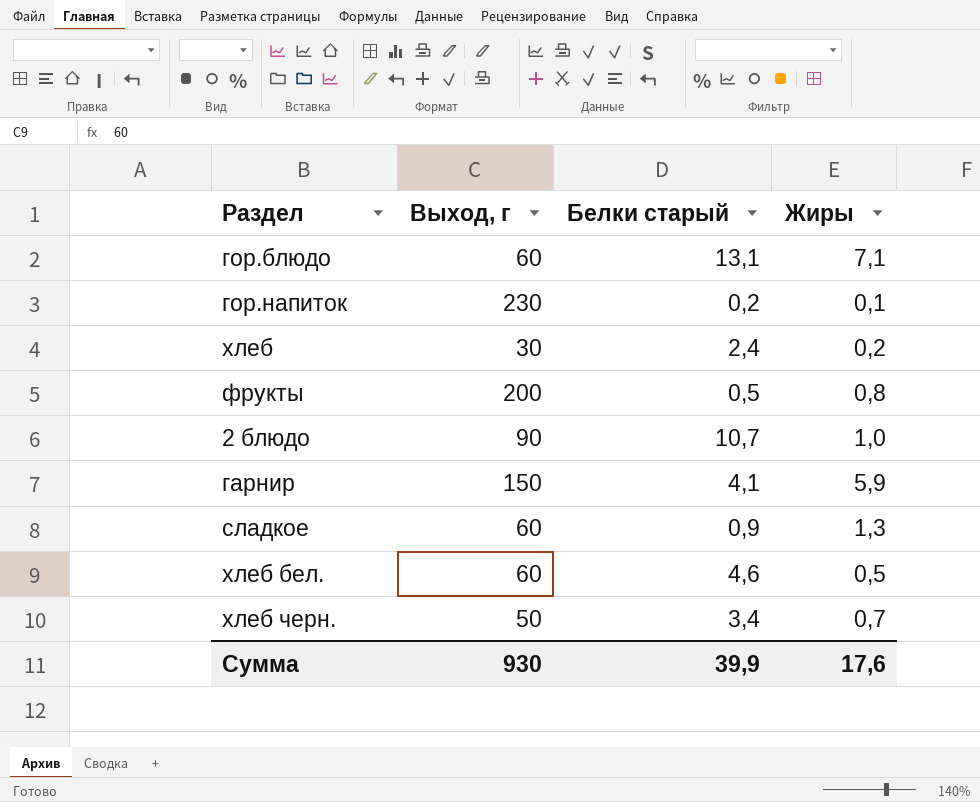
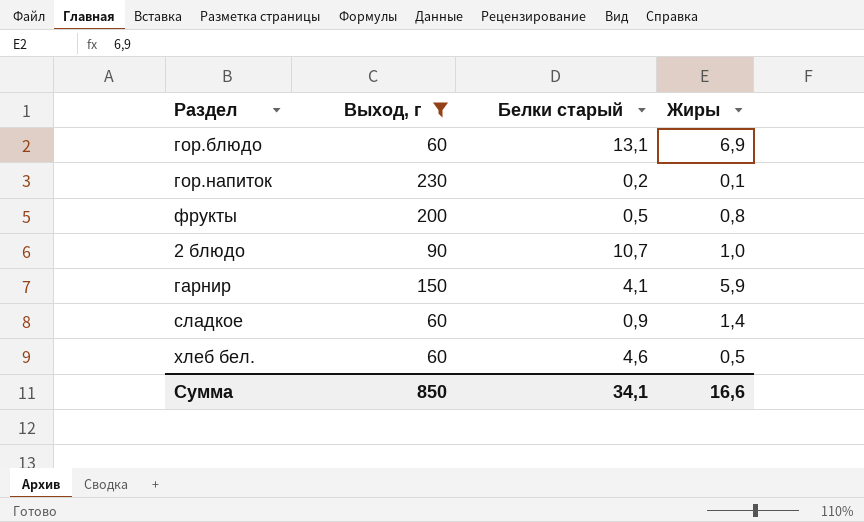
filter: none -> Выход, г >= 60
гор.блюдо | Жиры: 7,1 -> 6,9
сладкое | Жиры: 1,3 -> 1,4
Сумма | Выход, г: 930 -> 850
Сумма | Белки старый: 39,9 -> 34,1
Сумма | Жиры: 17,6 -> 16,6

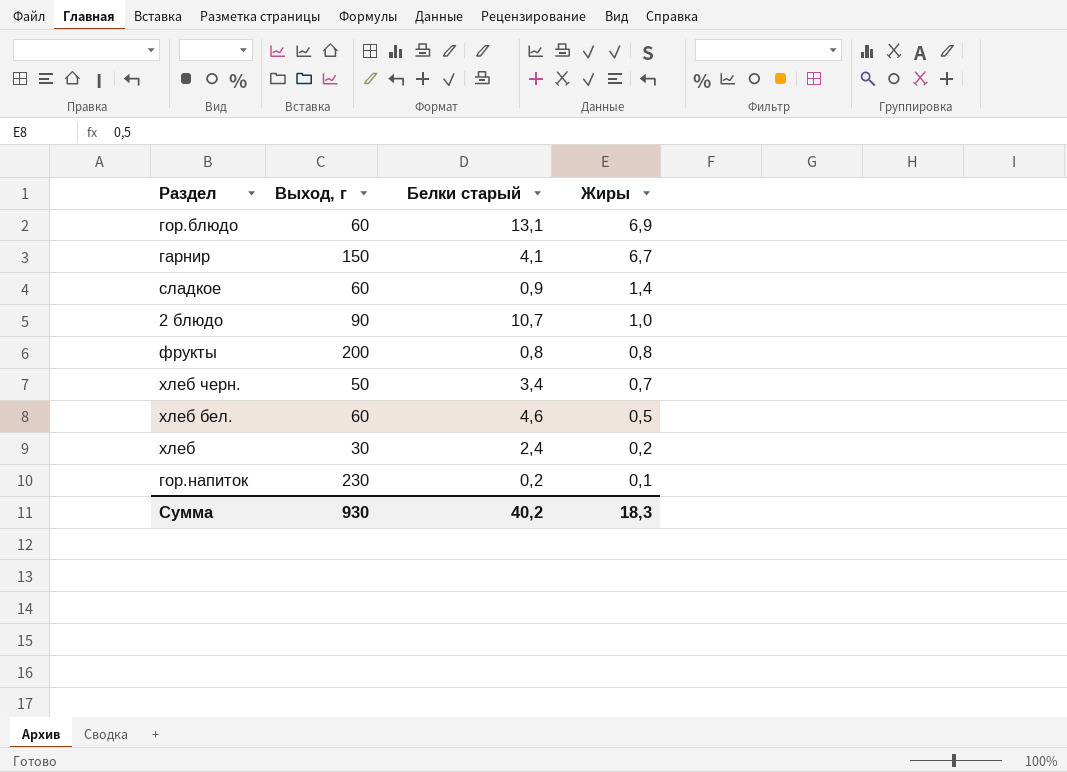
filter: Выход, г >= 60 -> none
row order: none -> Жиры descending
гарнир | Жиры: 5,9 -> 6,7
фрукты | Белки старый: 0,5 -> 0,8
Сумма | Выход, г: 850 -> 930
Сумма | Белки старый: 34,1 -> 40,2
Сумма | Жиры: 16,6 -> 18,3

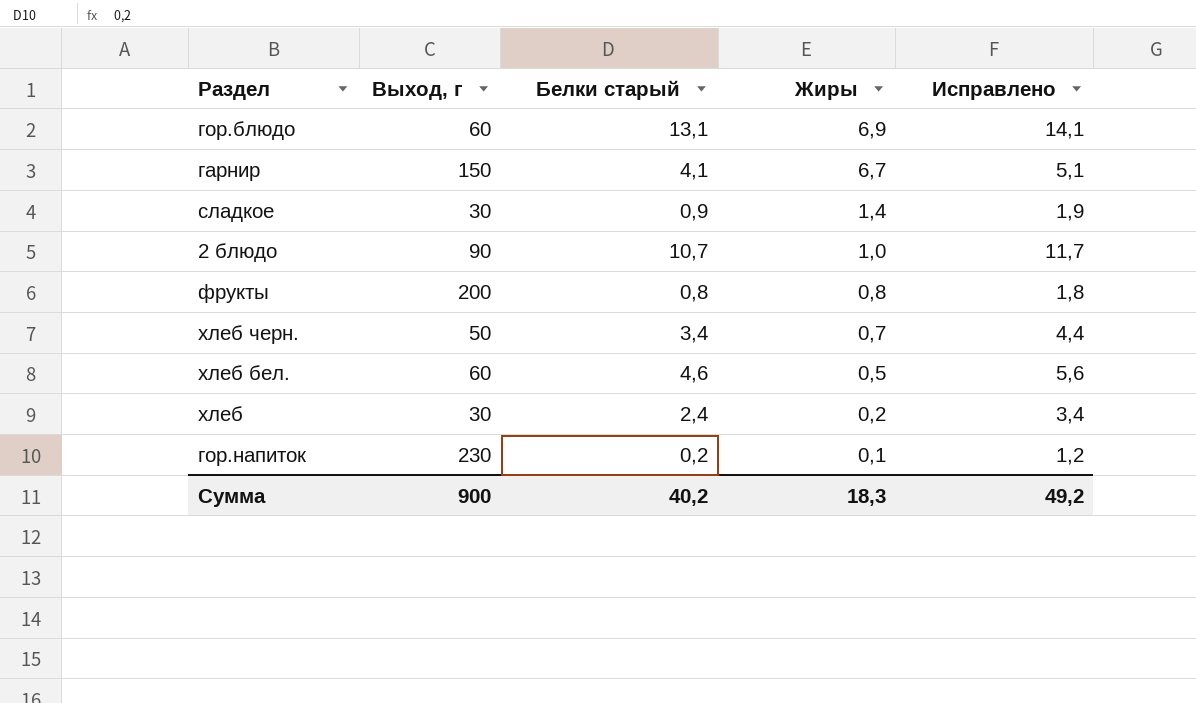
column Исправлено | formula: none -> [Белки старый] + 1
сладкое | Выход, г: 60 -> 30
Сумма | Выход, г: 930 -> 900

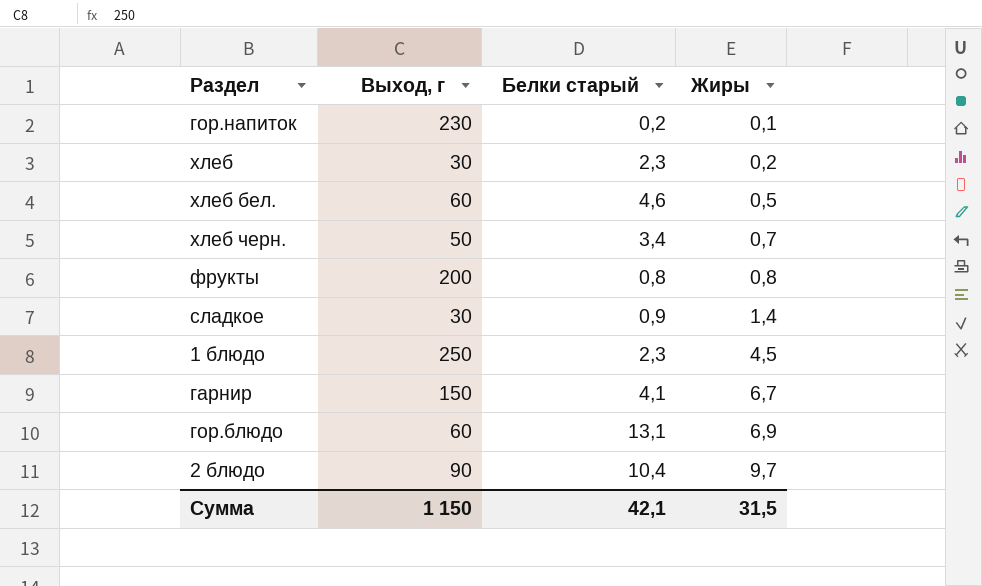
row order: Жиры descending -> Жиры ascending
column Исправлено | formula: [Белки старый] + 1 -> none
хлеб | Белки старый: 2,4 -> 2,3
row 1 блюдо: none -> 250 | 2,3 | 4,5
2 блюдо | Белки старый: 10,7 -> 10,4
2 блюдо | Жиры: 1,0 -> 9,7
Сумма | Выход, г: 900 -> 1 150
Сумма | Белки старый: 40,2 -> 42,1
Сумма | Жиры: 18,3 -> 31,5

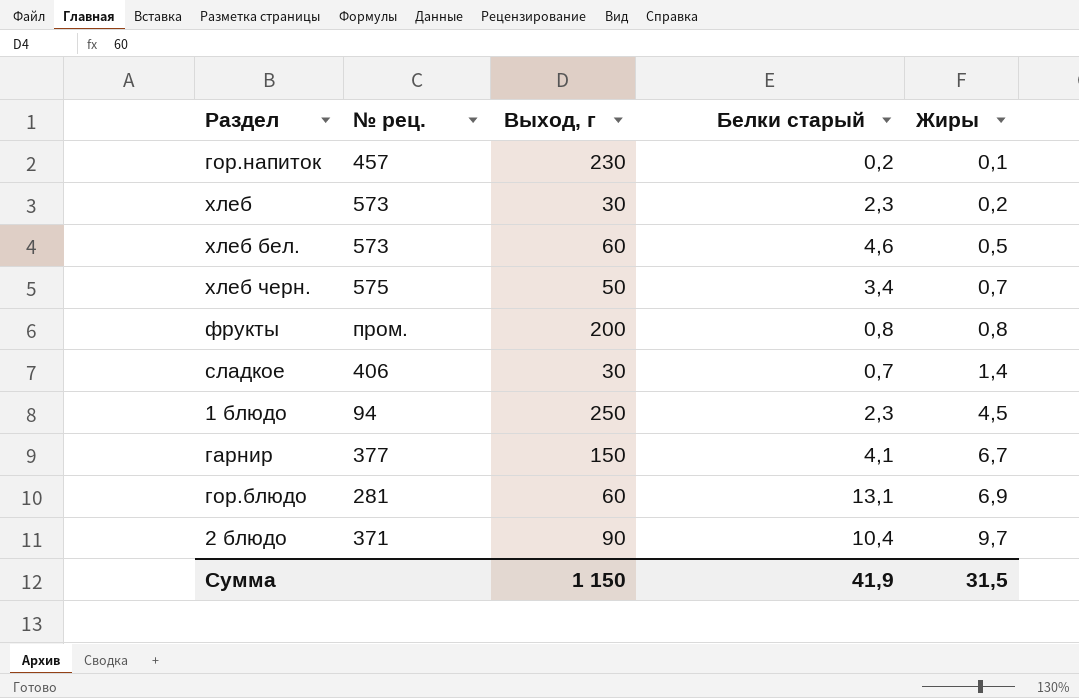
column № рец. | position: none -> 2
сладкое | Белки старый: 0,9 -> 0,7
Сумма | Белки старый: 42,1 -> 41,9

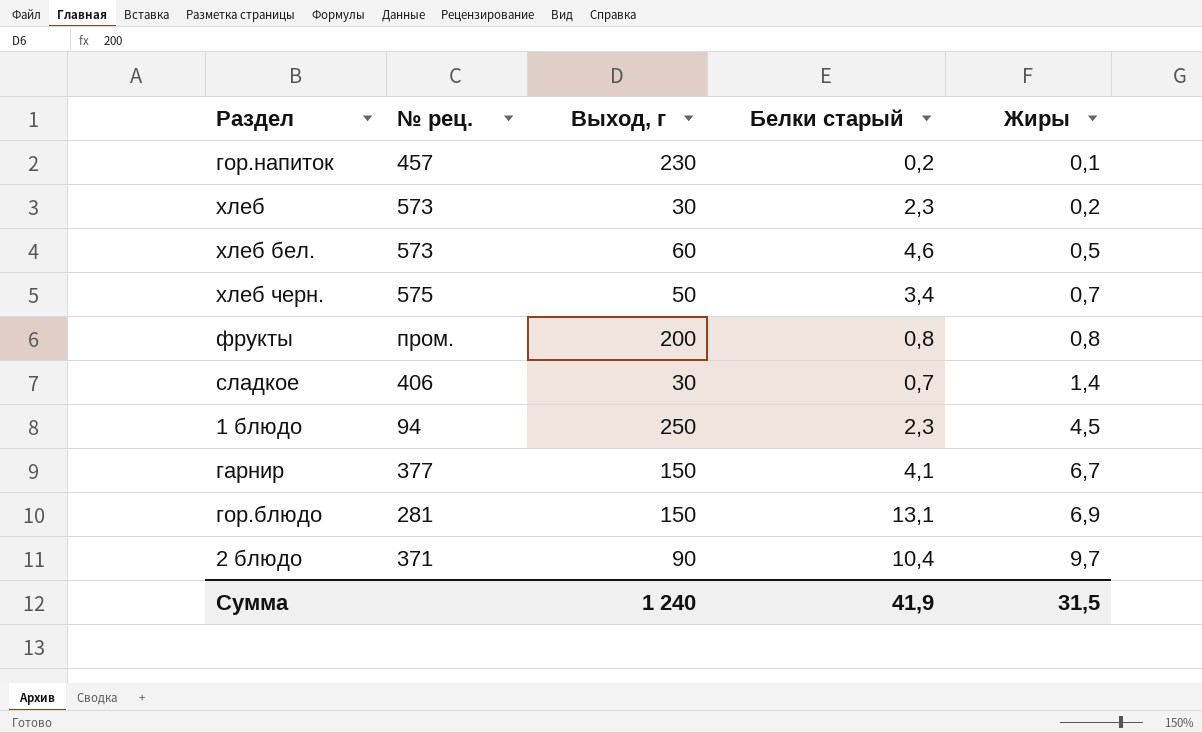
гор.блюдо | Выход, г: 60 -> 150
Сумма | Выход, г: 1 150 -> 1 240

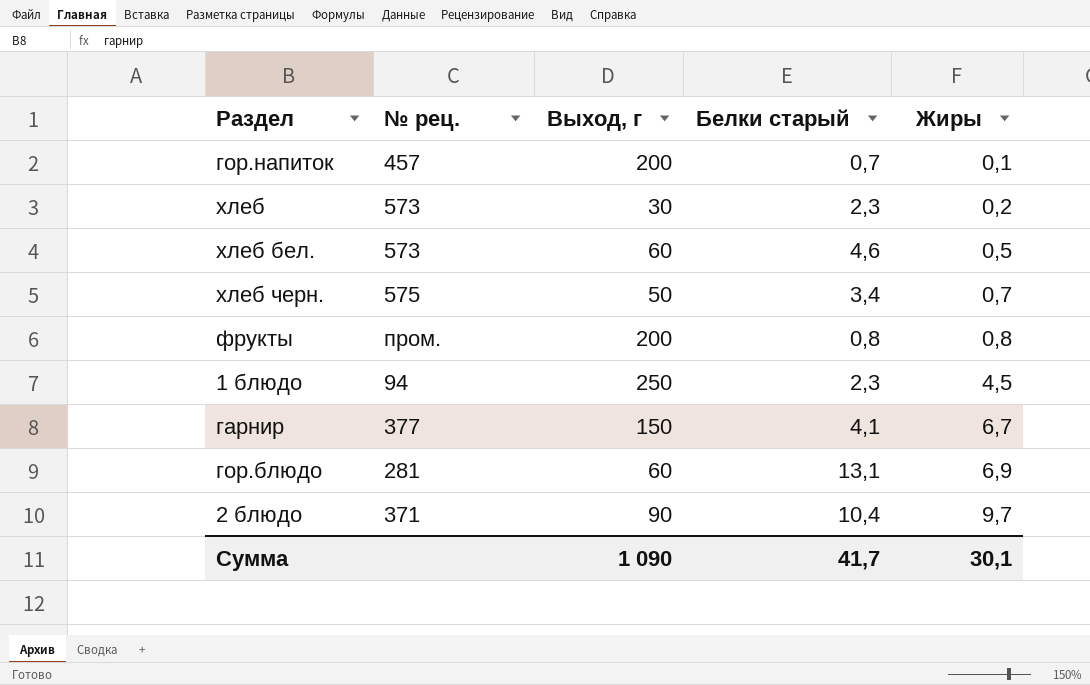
row сладкое: 406 | 30 | 0,7 | 1,4 -> none
гор.напиток | Выход, г: 230 -> 200
гор.напиток | Белки старый: 0,2 -> 0,7
гор.блюдо | Выход, г: 150 -> 60
Сумма | Выход, г: 1 240 -> 1 090
Сумма | Белки старый: 41,9 -> 41,7
Сумма | Жиры: 31,5 -> 30,1

